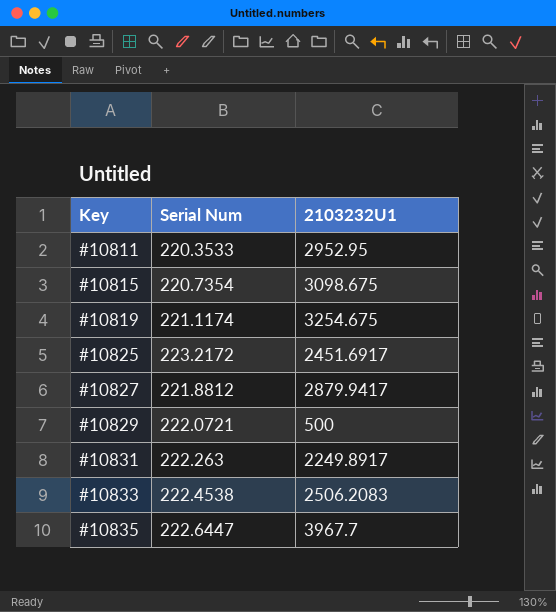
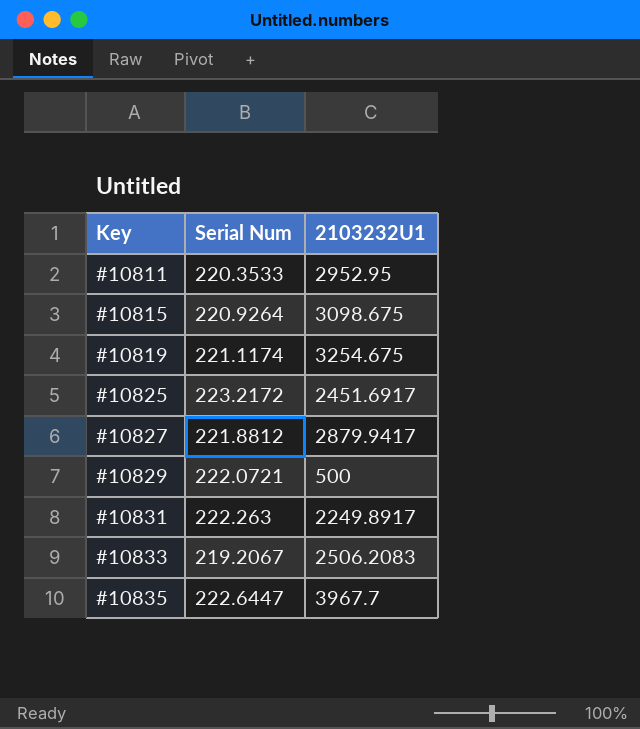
#10815 | Serial Num: 220.7354 -> 220.9264
#10833 | Serial Num: 222.4538 -> 219.2067

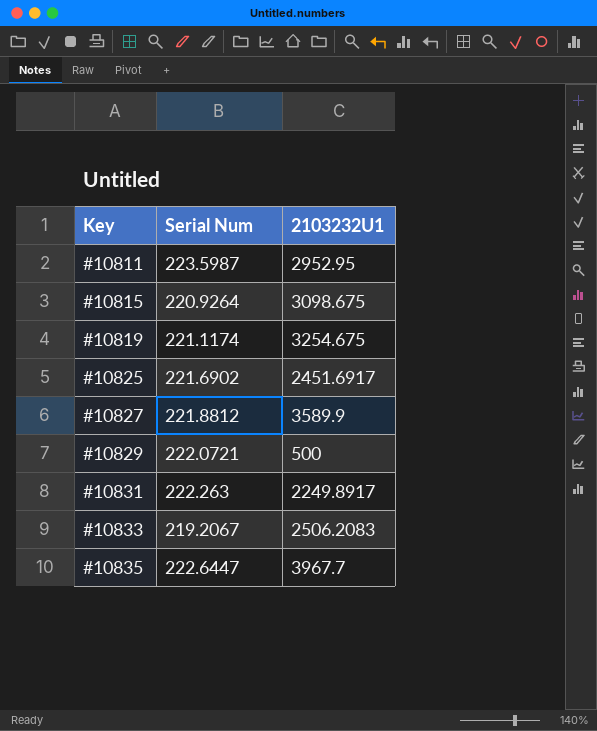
#10811 | Serial Num: 220.3533 -> 223.5987
#10825 | Serial Num: 223.2172 -> 221.6902
#10827 | 2103232U1: 2879.9417 -> 3589.9

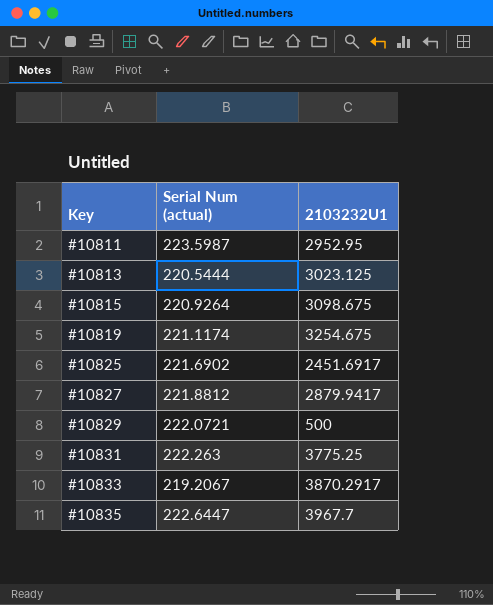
column name: Serial Num -> Serial Num (actual)
row #10813: none -> 220.5444 | 3023.125
#10827 | 2103232U1: 3589.9 -> 2879.9417
#10831 | 2103232U1: 2249.8917 -> 3775.25
#10833 | 2103232U1: 2506.2083 -> 3870.2917

